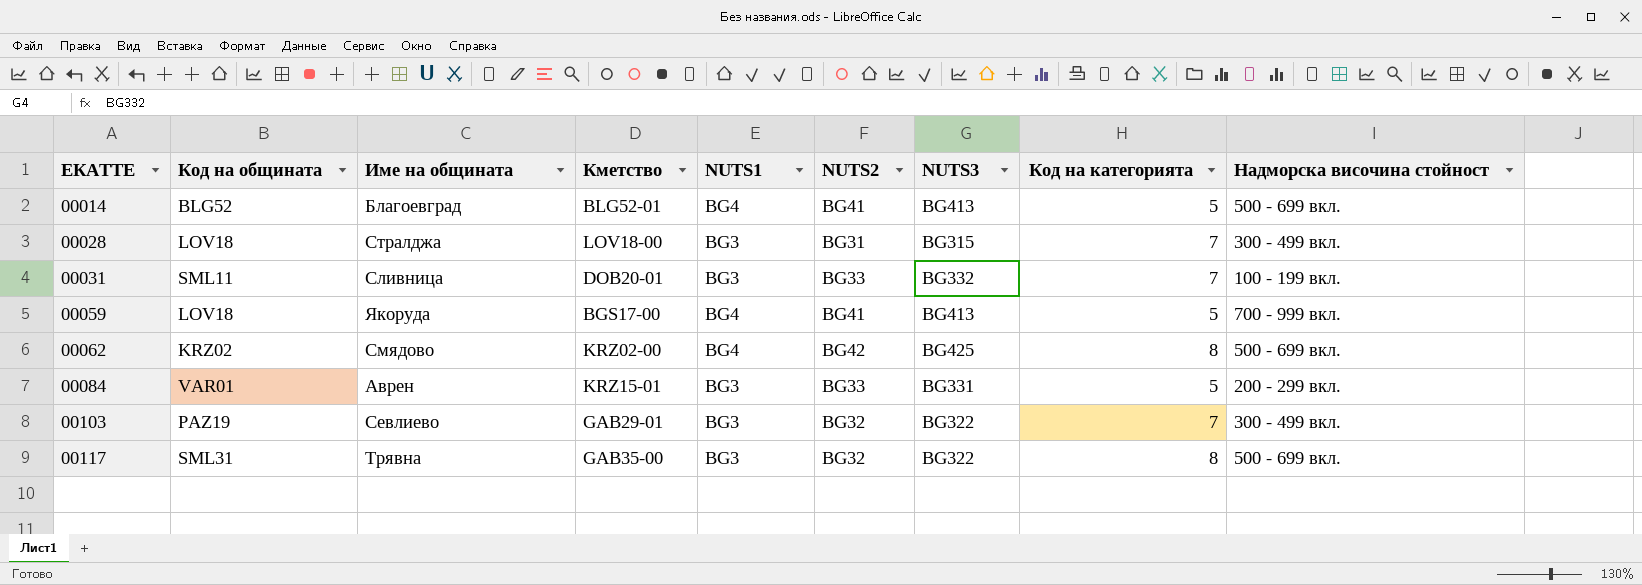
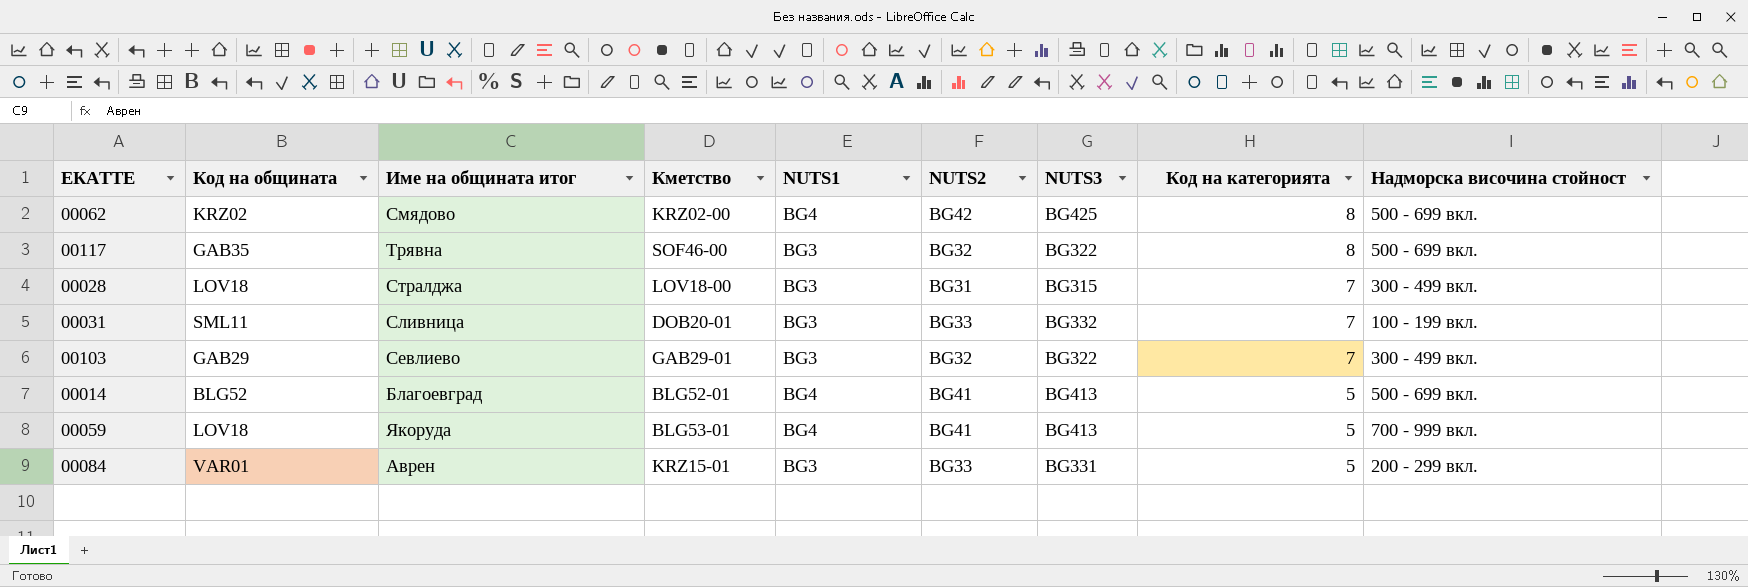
row order: ЕКАТТЕ ascending -> Код на категорията descending
column name: Име на общината -> Име на общината итог
00117 | Код на общината: SML31 -> GAB35
00117 | Кметство: GAB35-00 -> SOF46-00
00103 | Код на общината: PAZ19 -> GAB29
00059 | Кметство: BGS17-00 -> BLG53-01

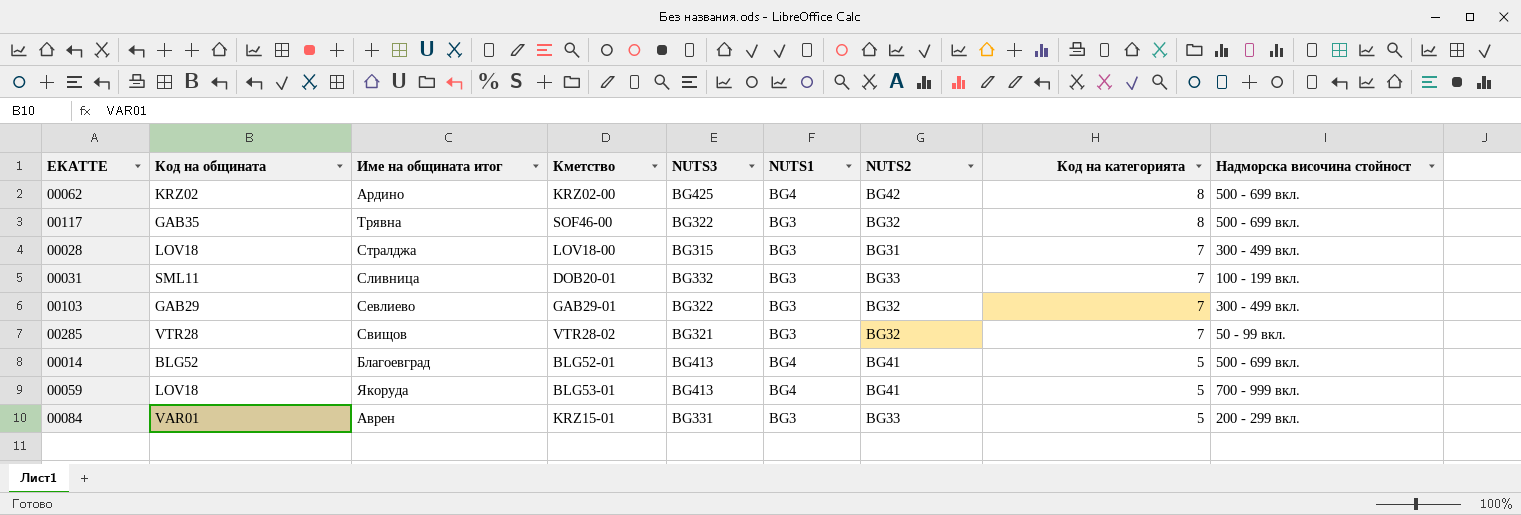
column NUTS3 | position: 7 -> 5
00062 | Име на общината итог: Смядово -> Ардино
row 00285: none -> VTR28 | Свищов | VTR28-02 | BG321 | BG3 | BG32 | 7 | 50 - 99 вкл.

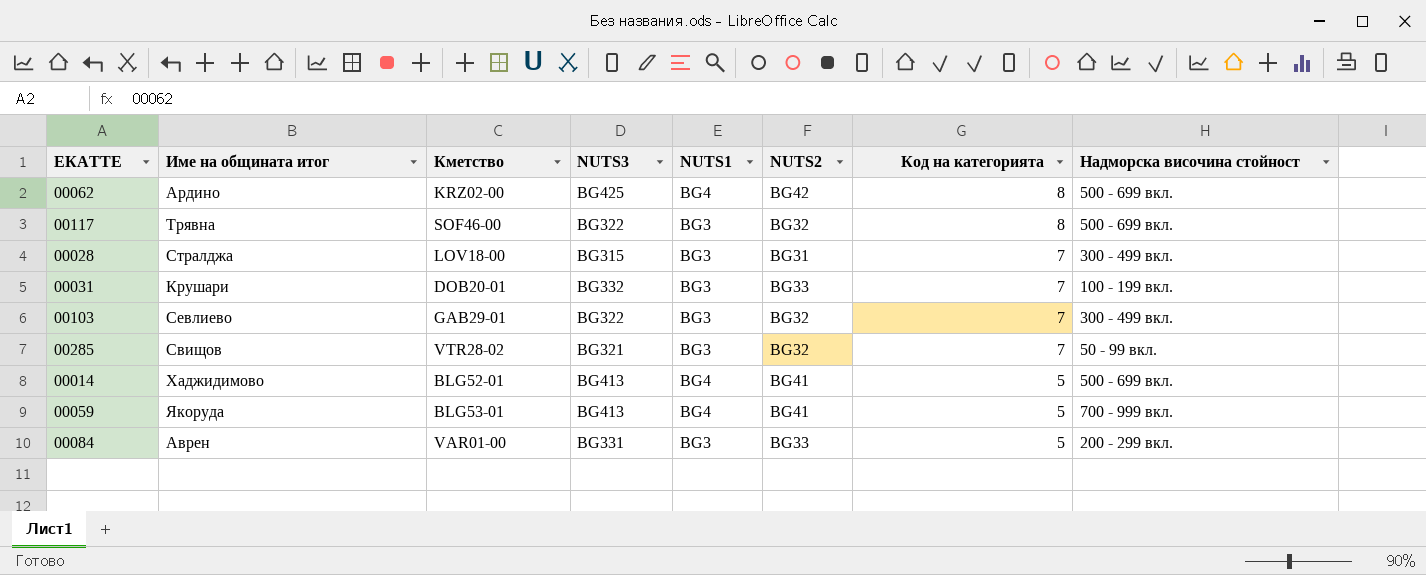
column Код на общината | position: 2 -> none
00031 | Име на общината итог: Сливница -> Крушари
00014 | Име на общината итог: Благоевград -> Хаджидимово
00084 | Кметство: KRZ15-01 -> VAR01-00

